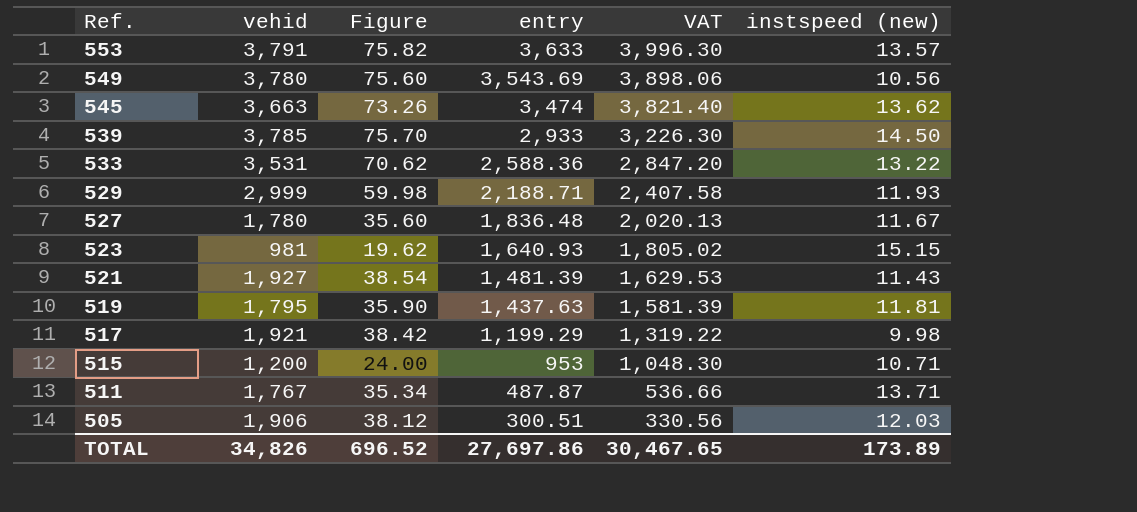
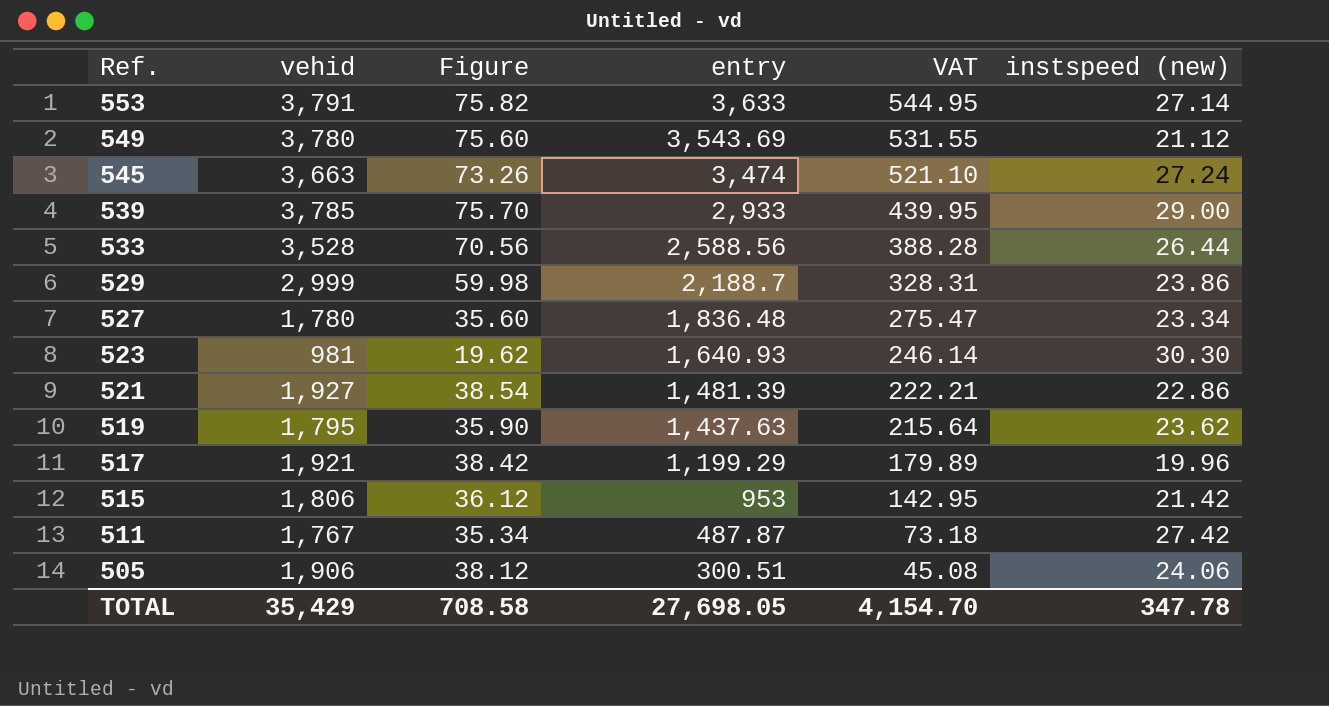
column VAT | formula: [entry] * 1.1 -> [entry] * 0.15
553 | instspeed (new): 13.57 -> 27.14
549 | instspeed (new): 10.56 -> 21.12
545 | instspeed (new): 13.62 -> 27.24
539 | instspeed (new): 14.50 -> 29.00
533 | vehid: 3,531 -> 3,528
533 | Figure: 70.62 -> 70.56
533 | entry: 2,588.36 -> 2,588.56
533 | instspeed (new): 13.22 -> 26.44
529 | entry: 2,188.71 -> 2,188.7
529 | instspeed (new): 11.93 -> 23.86
527 | instspeed (new): 11.67 -> 23.34
523 | instspeed (new): 15.15 -> 30.30
521 | instspeed (new): 11.43 -> 22.86
519 | instspeed (new): 11.81 -> 23.62
517 | instspeed (new): 9.98 -> 19.96
515 | vehid: 1,200 -> 1,806
515 | Figure: 24.00 -> 36.12
515 | instspeed (new): 10.71 -> 21.42
511 | instspeed (new): 13.71 -> 27.42
505 | instspeed (new): 12.03 -> 24.06
TOTAL | vehid: 34,826 -> 35,429
TOTAL | Figure: 696.52 -> 708.58
TOTAL | entry: 27,697.86 -> 27,698.05
TOTAL | VAT: 30,467.65 -> 4,154.70
TOTAL | instspeed (new): 173.89 -> 347.78

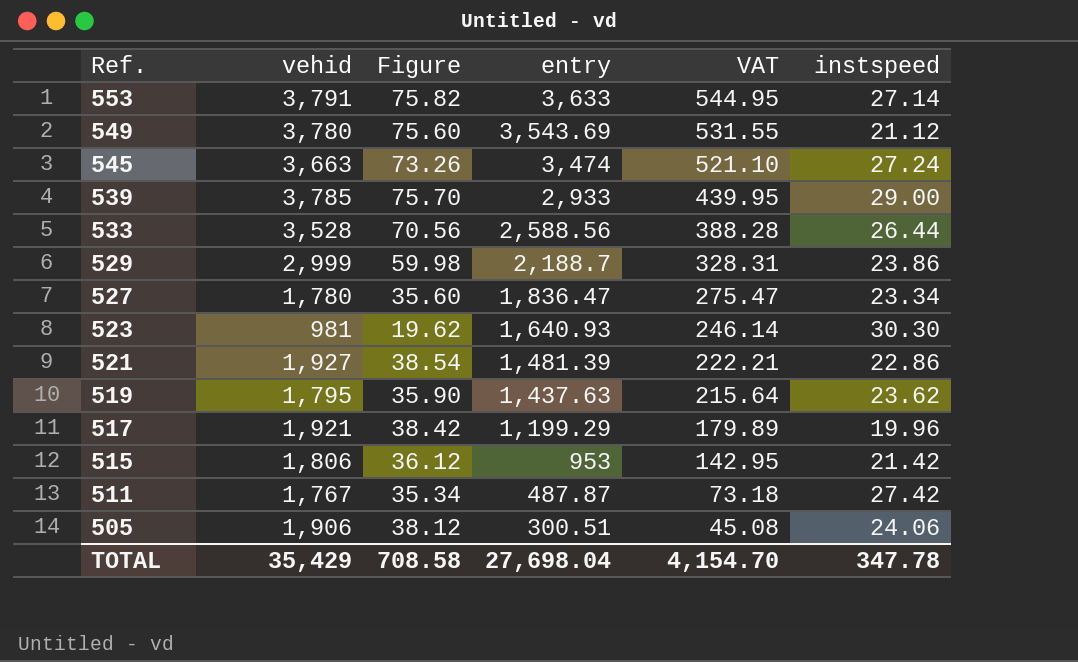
column name: instspeed (new) -> instspeed
527 | entry: 1,836.48 -> 1,836.47
TOTAL | entry: 27,698.05 -> 27,698.04

